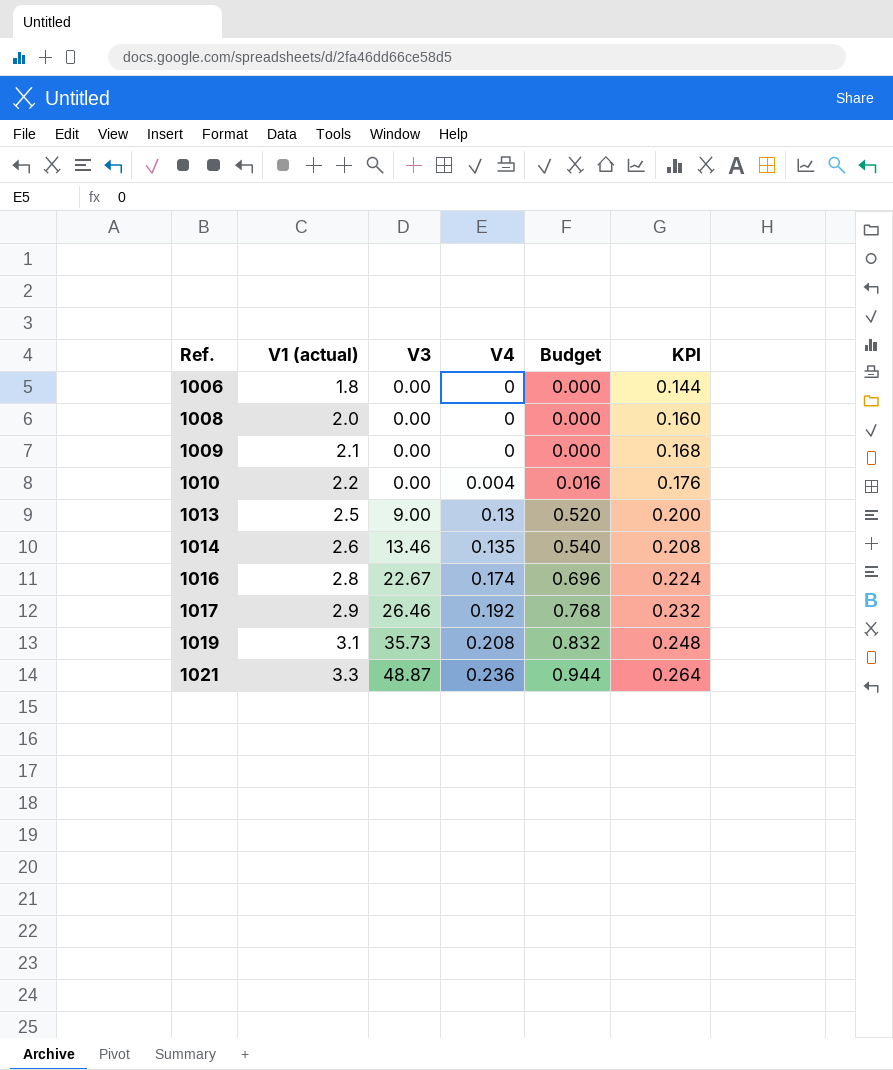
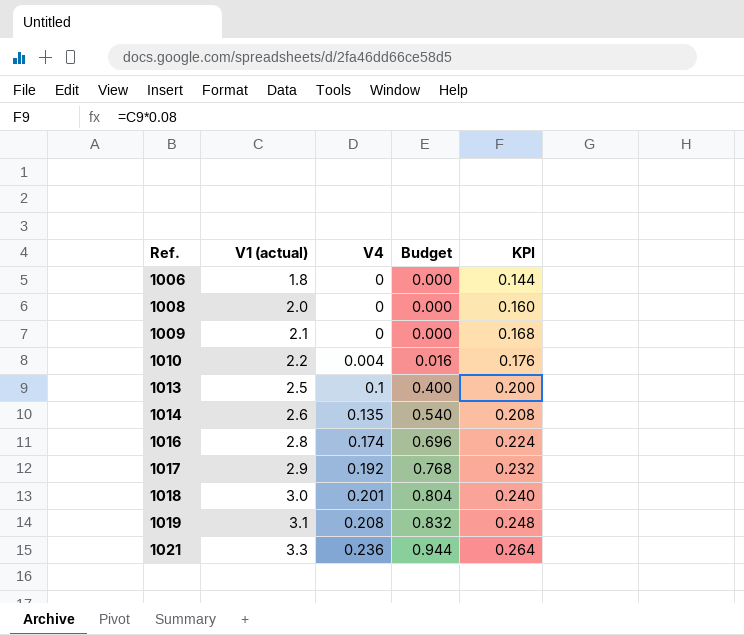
column V3 | position: 3 -> none
1013 | V4: 0.13 -> 0.1
1013 | Budget: 0.520 -> 0.400
row 1018: none -> 3.0 | 0.201 | 0.804 | 0.240

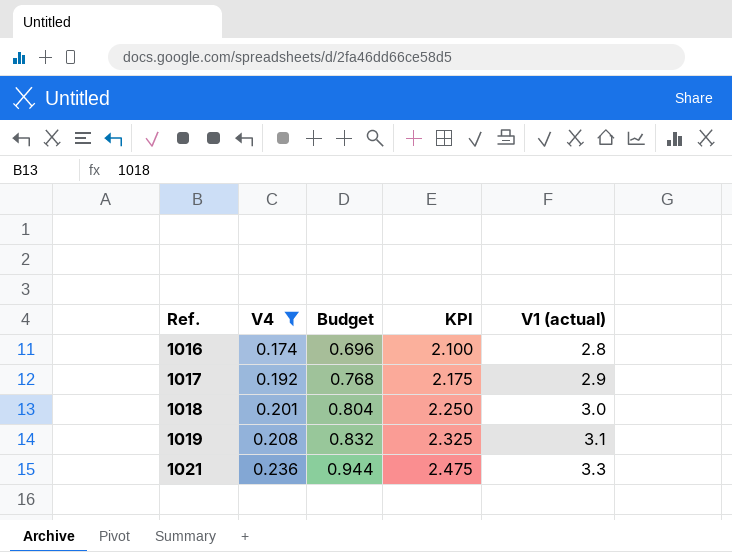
filter: none -> V4 >= 0.174
column KPI | formula: [V1 (actual)] * 0.08 -> [V1 (actual)] * 0.75
column V1 (actual) | position: 2 -> 5

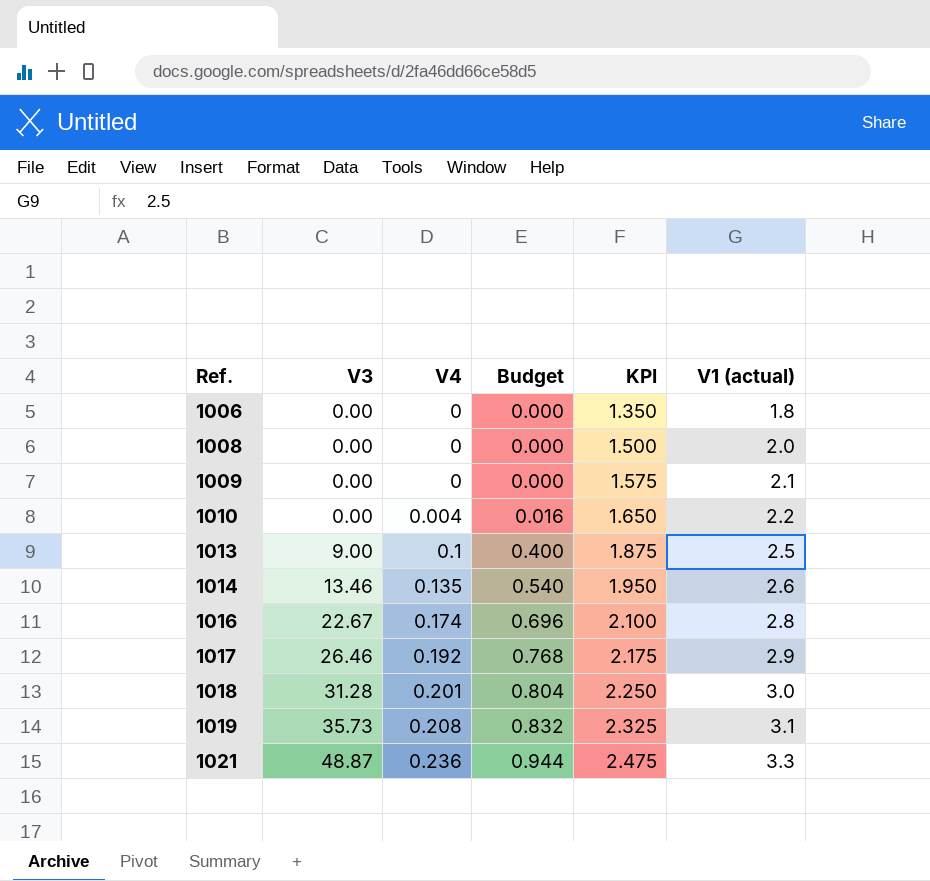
filter: V4 >= 0.174 -> none
column V3 | position: none -> 2

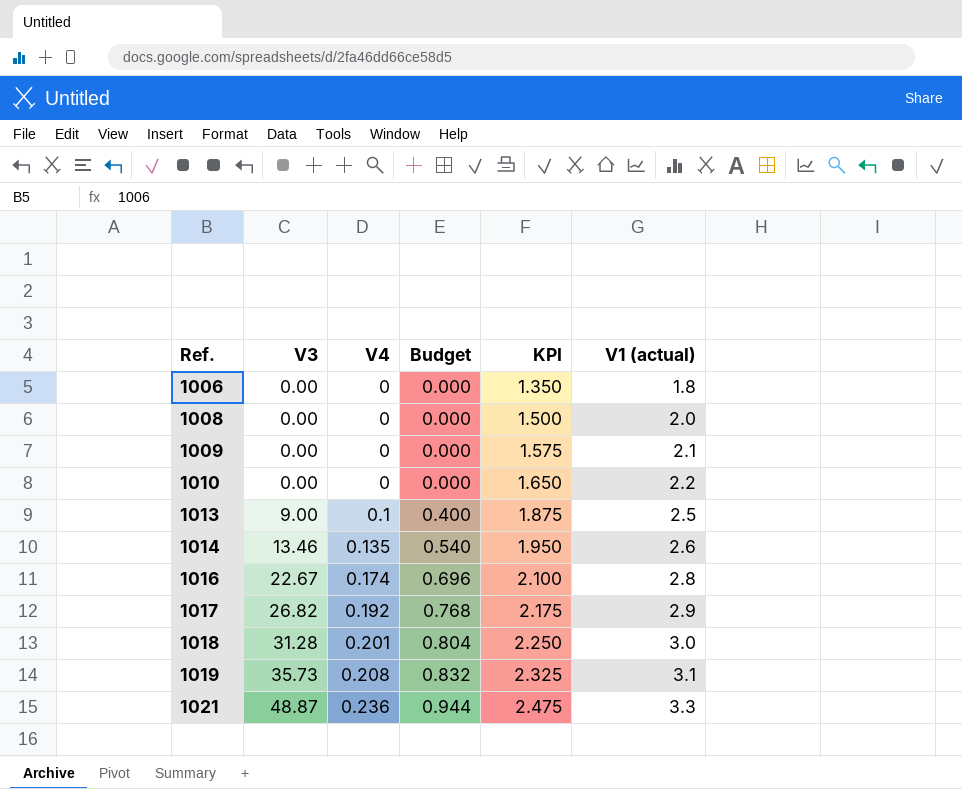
1010 | V4: 0.004 -> 0
1010 | Budget: 0.016 -> 0.000
1017 | V3: 26.46 -> 26.82

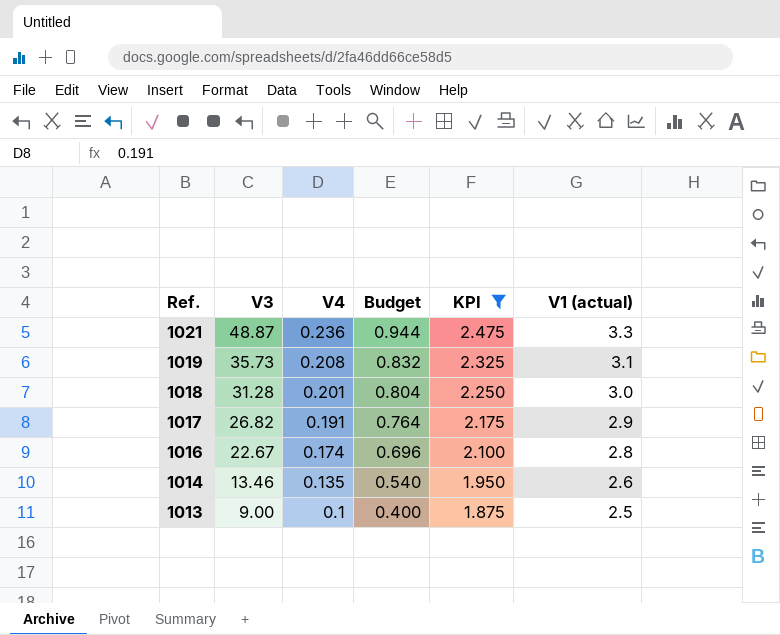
filter: none -> KPI >= 1.875
row order: Ref. ascending -> Ref. descending
1017 | V4: 0.192 -> 0.191
1017 | Budget: 0.768 -> 0.764

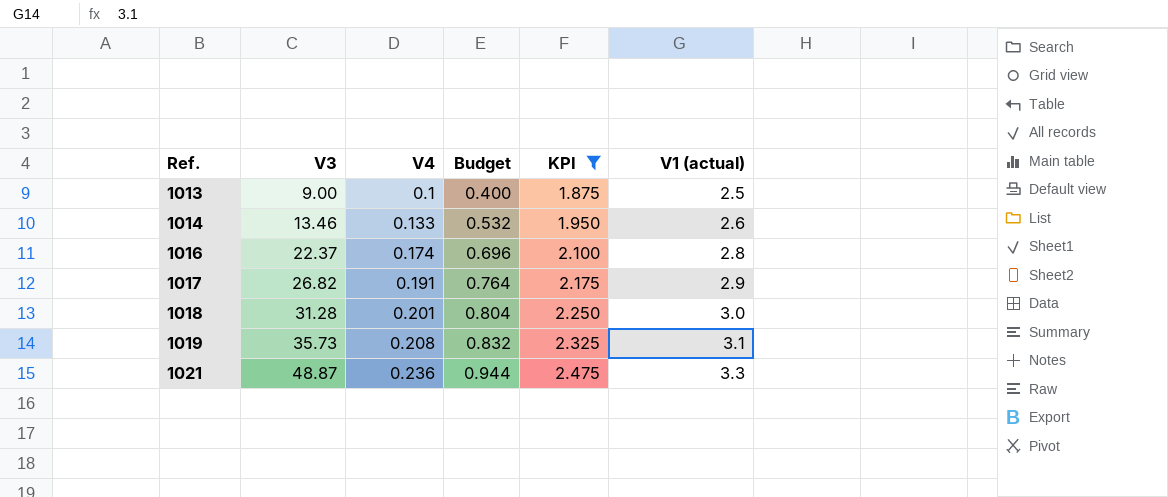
row order: Ref. descending -> Ref. ascending
1014 | V4: 0.135 -> 0.133
1014 | Budget: 0.540 -> 0.532
1016 | V3: 22.67 -> 22.37

